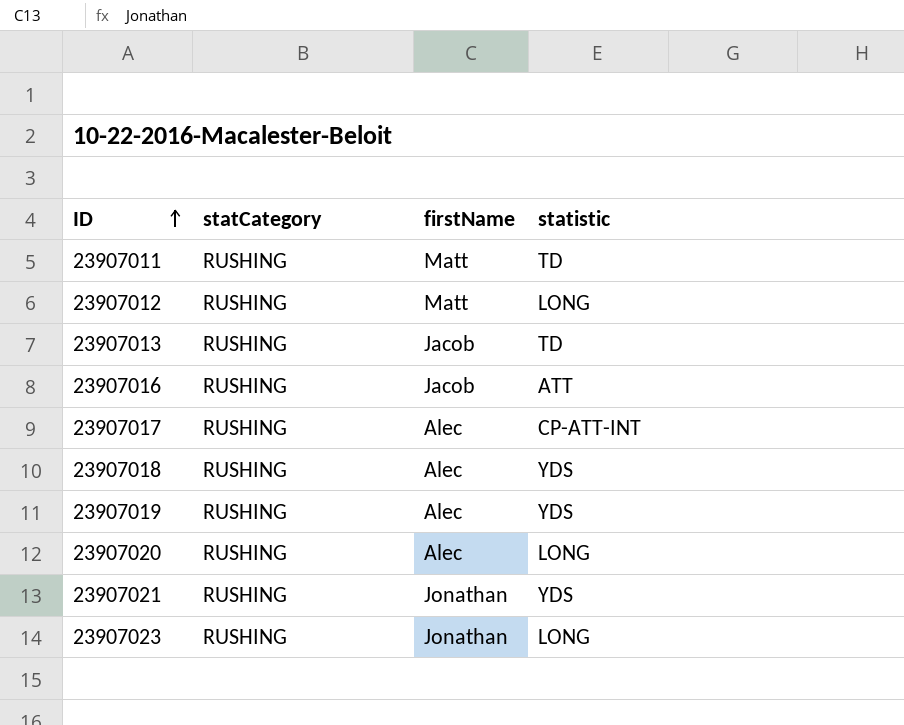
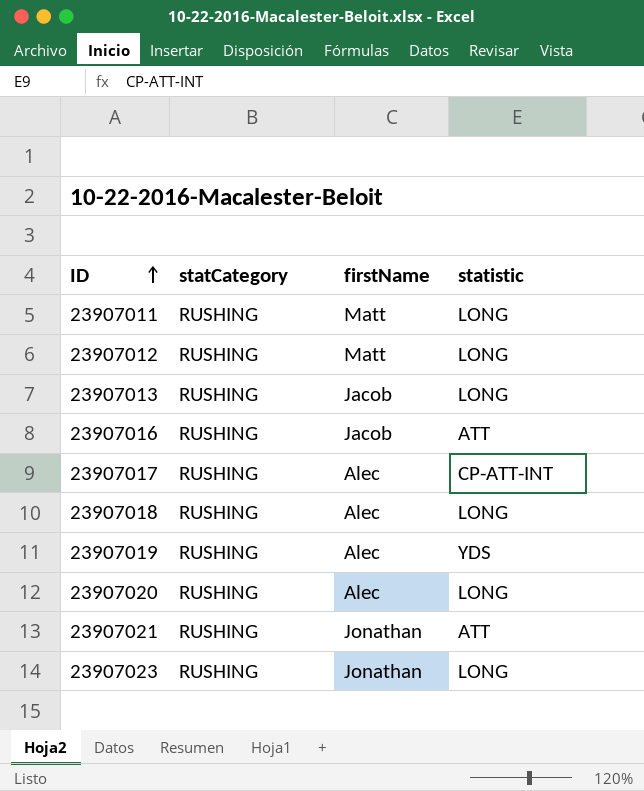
23907011 | statistic: TD -> LONG
23907013 | statistic: TD -> LONG
23907018 | statistic: YDS -> LONG
23907021 | statistic: YDS -> ATT

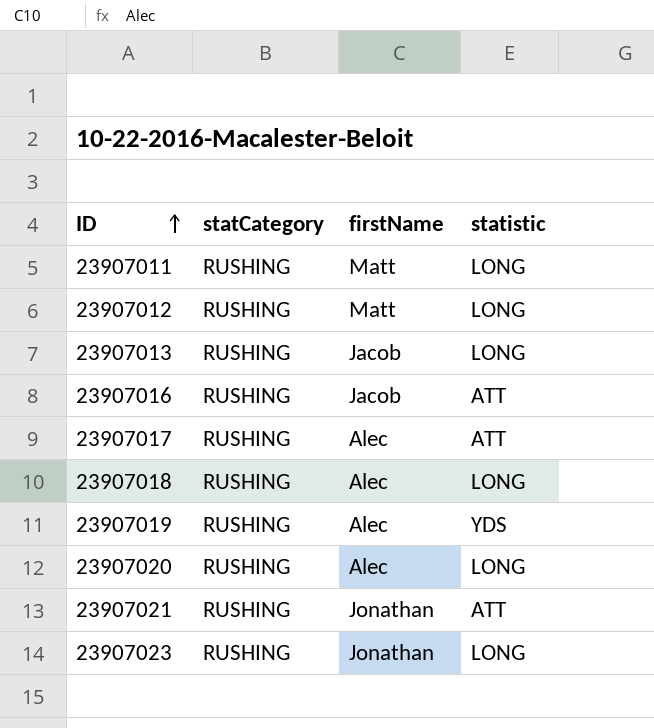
23907017 | statistic: CP-ATT-INT -> ATT

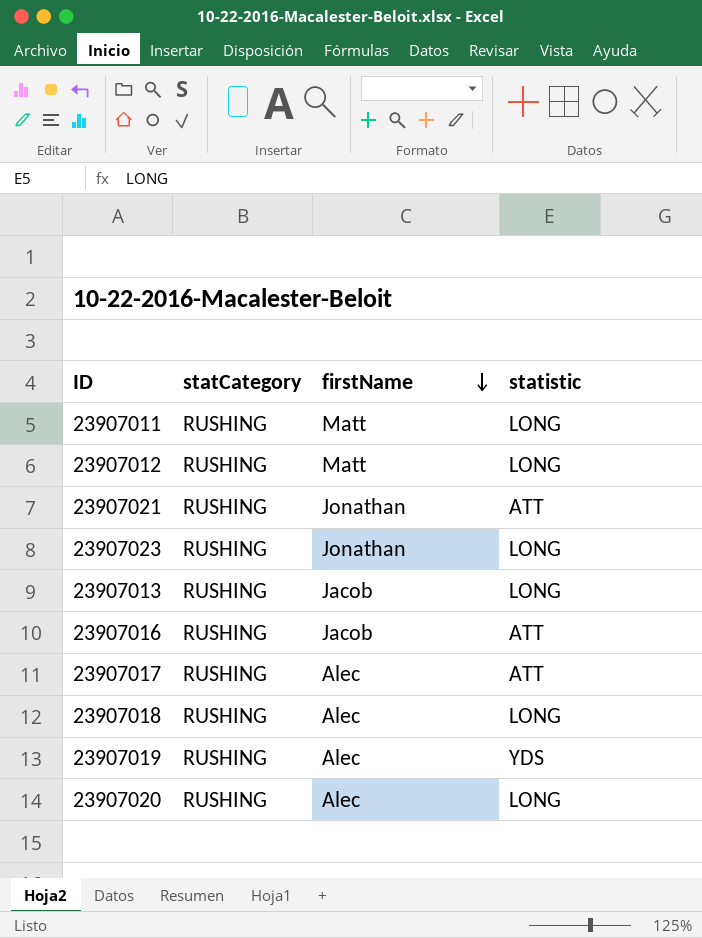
row order: ID ascending -> firstName descending

